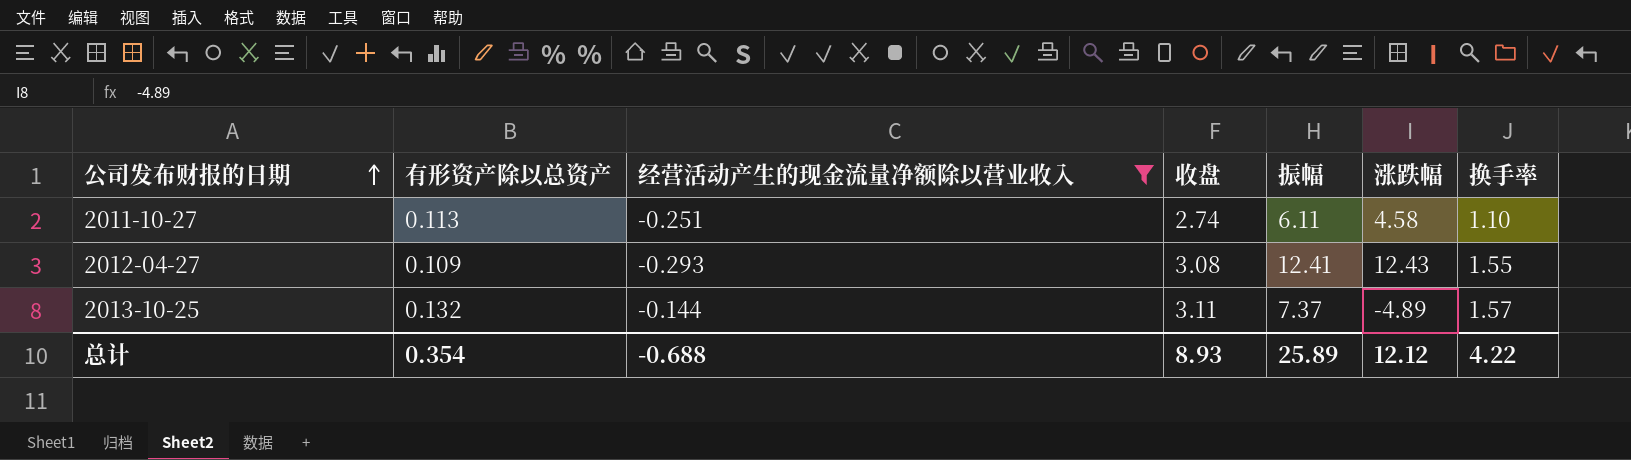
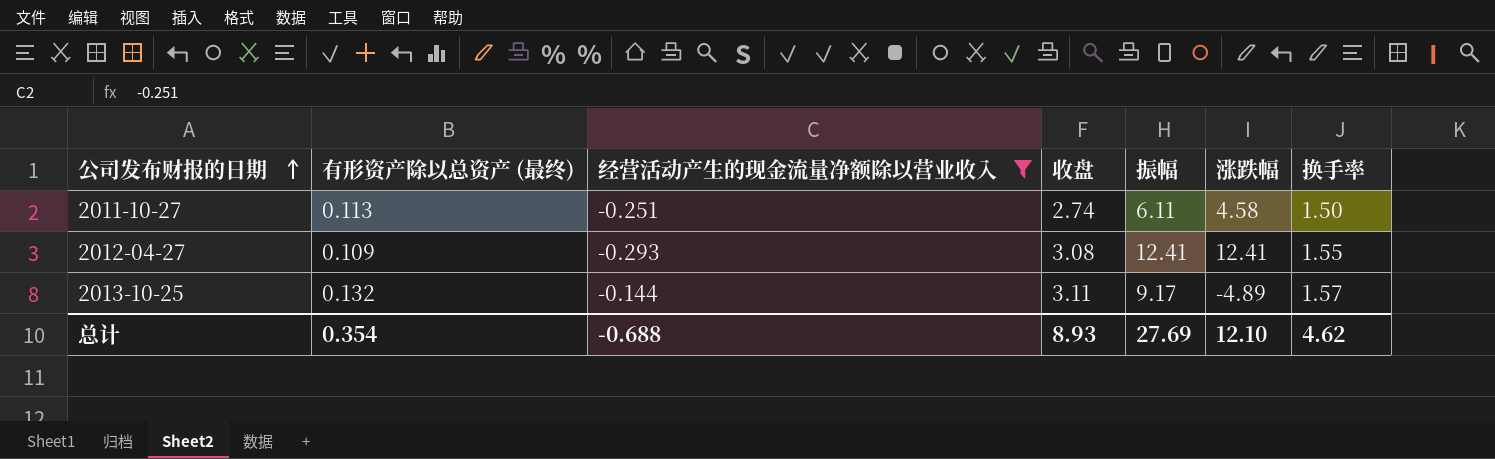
column name: 有形资产除以总资产 -> 有形资产除以总资产 (最终)
2011-10-27 | 换手率: 1.10 -> 1.50
2012-04-27 | 涨跌幅: 12.43 -> 12.41
2013-10-25 | 振幅: 7.37 -> 9.17
总计 | 振幅: 25.89 -> 27.69
总计 | 涨跌幅: 12.12 -> 12.10
总计 | 换手率: 4.22 -> 4.62

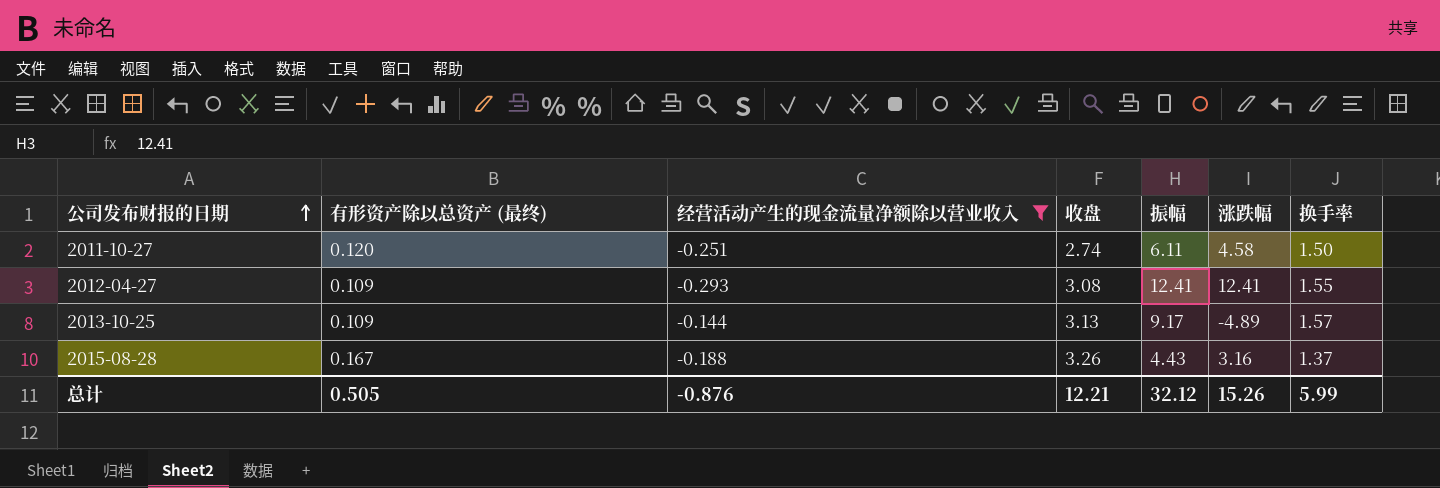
2011-10-27 | 有形资产除以总资产 (最终): 0.113 -> 0.120
2013-10-25 | 有形资产除以总资产 (最终): 0.132 -> 0.109
2013-10-25 | 收盘: 3.11 -> 3.13
row 2015-08-28: none -> 0.167 | -0.188 | 3.26 | 4.43 | 3.16 | 1.37
总计 | 有形资产除以总资产 (最终): 0.354 -> 0.505
总计 | 经营活动产生的现金流量净额除以营业收入: -0.688 -> -0.876
总计 | 收盘: 8.93 -> 12.21
总计 | 振幅: 27.69 -> 32.12
总计 | 涨跌幅: 12.10 -> 15.26
总计 | 换手率: 4.62 -> 5.99

